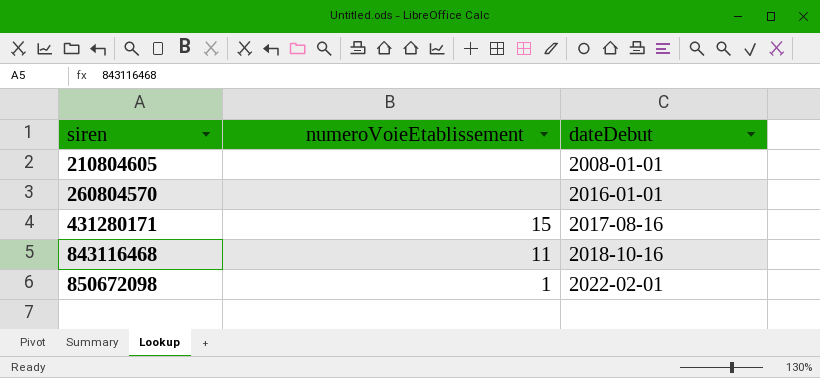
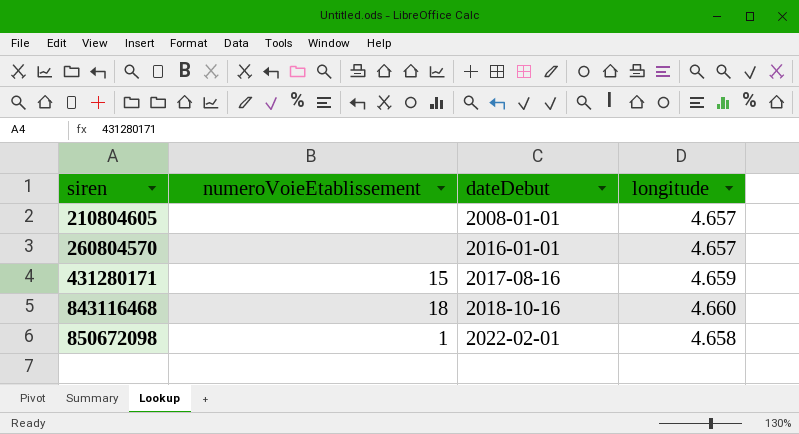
column longitude | position: none -> 4
843116468 | numeroVoieEtablissement: 11 -> 18

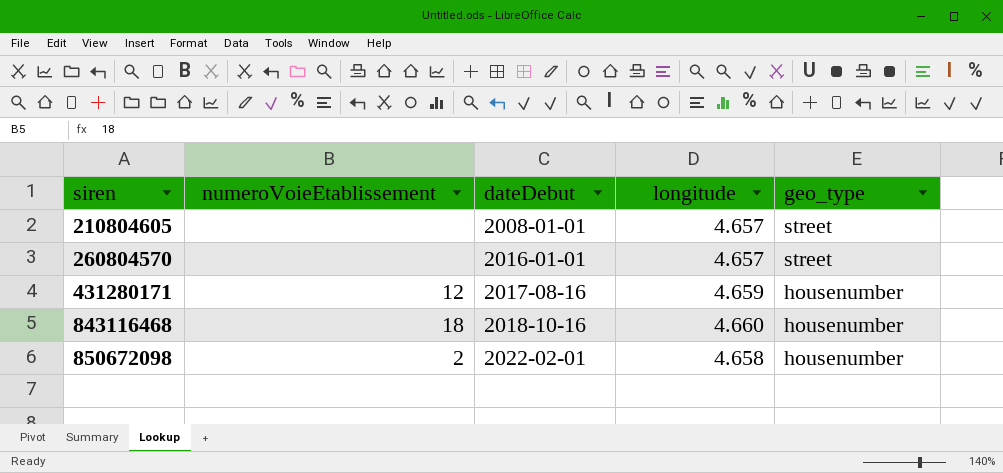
column geo_type | position: none -> 5
431280171 | numeroVoieEtablissement: 15 -> 12
850672098 | numeroVoieEtablissement: 1 -> 2

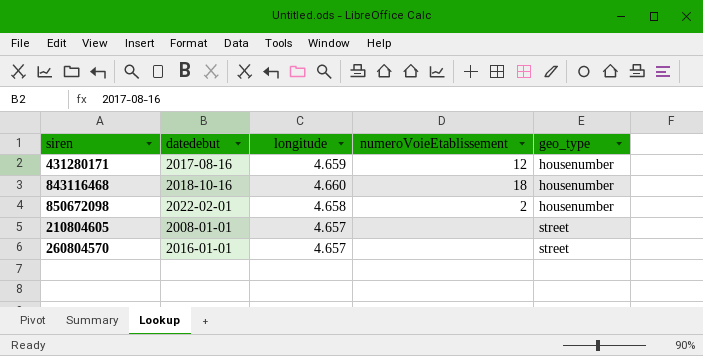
row order: siren ascending -> geo_type ascending
column name: dateDebut -> datedebut
column numeroVoieEtablissement | position: 2 -> 4

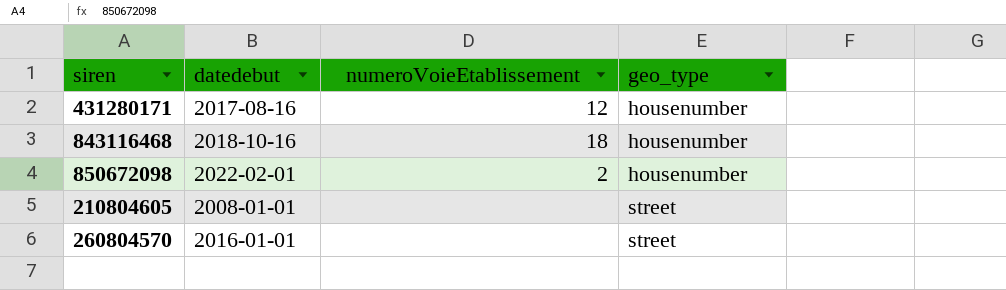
column longitude | position: 3 -> none

